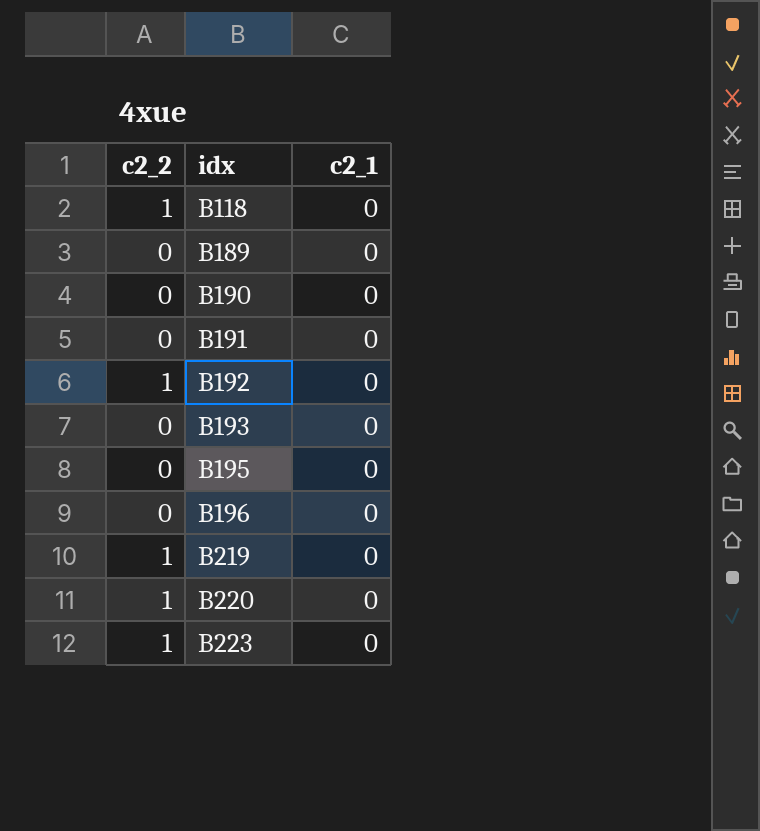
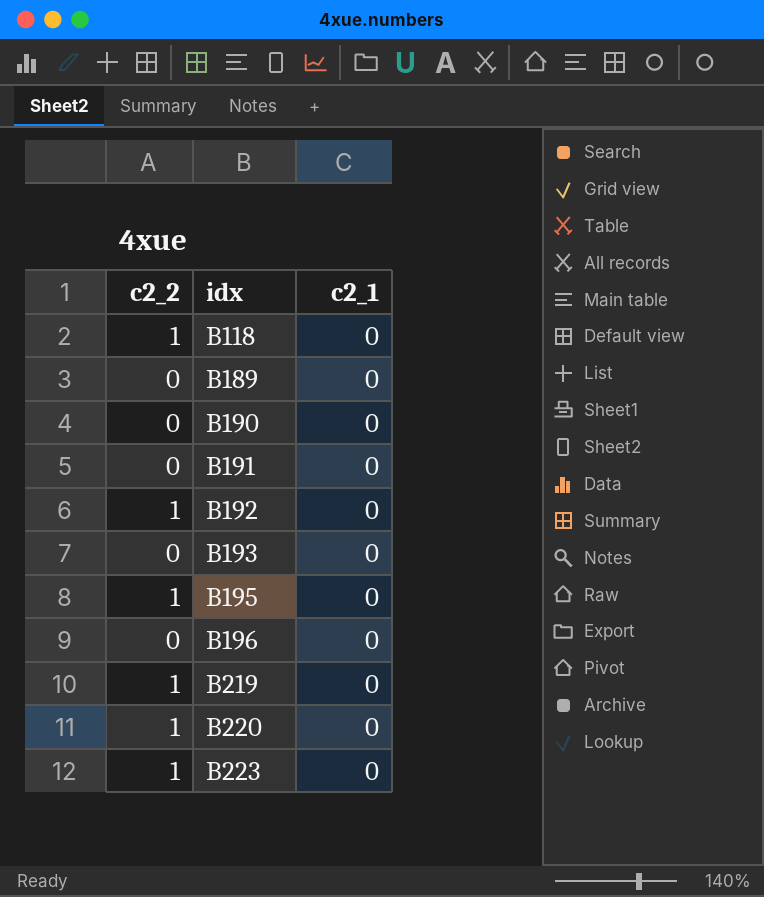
B195 | c2_2: 0 -> 1

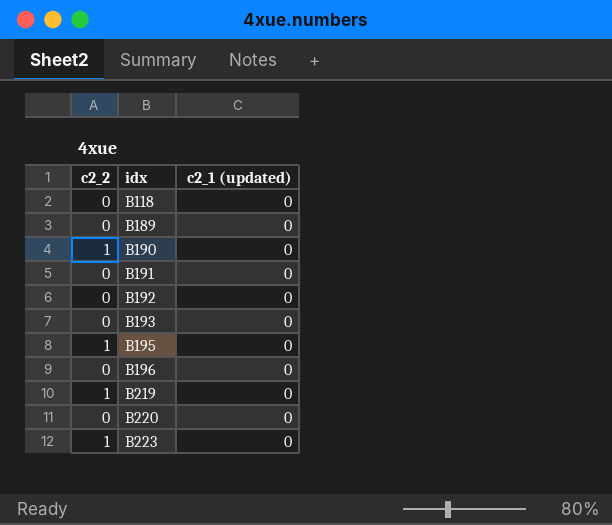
column name: c2_1 -> c2_1 (updated)
B118 | c2_2: 1 -> 0
B190 | c2_2: 0 -> 1
B192 | c2_2: 1 -> 0
B220 | c2_2: 1 -> 0

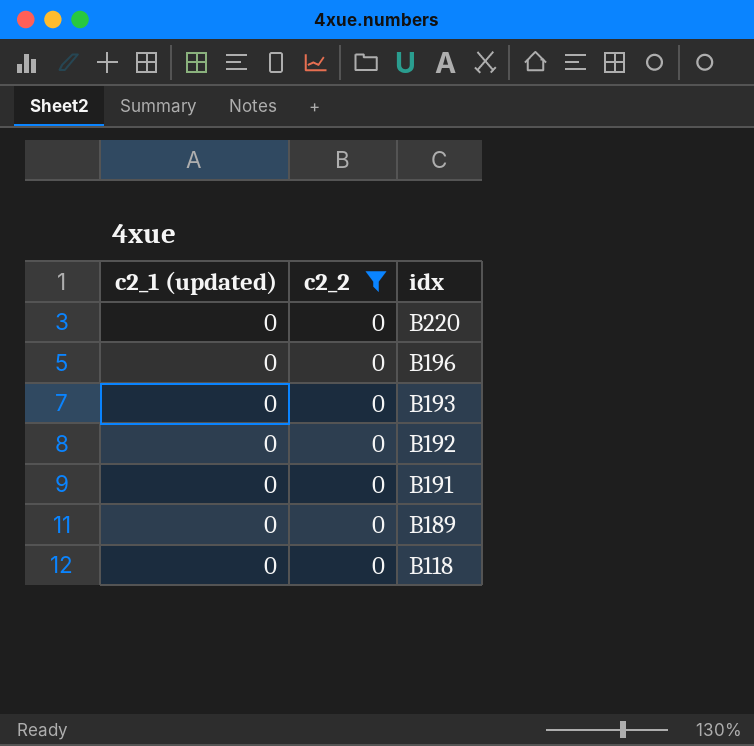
filter: none -> c2_2 = 0
row order: idx ascending -> idx descending
column c2_1 (updated) | position: 3 -> 1

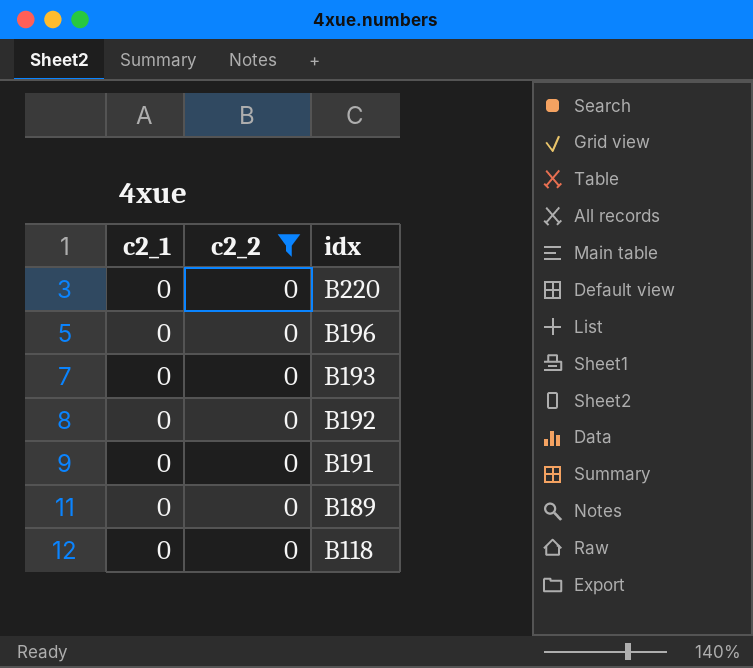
column name: c2_1 (updated) -> c2_1

